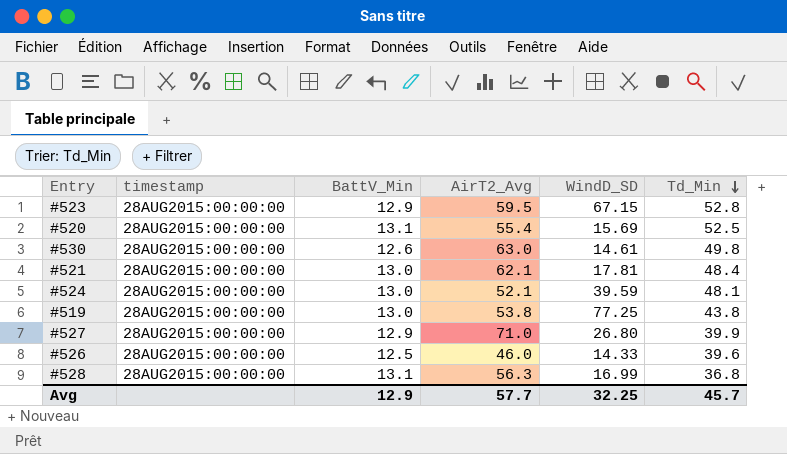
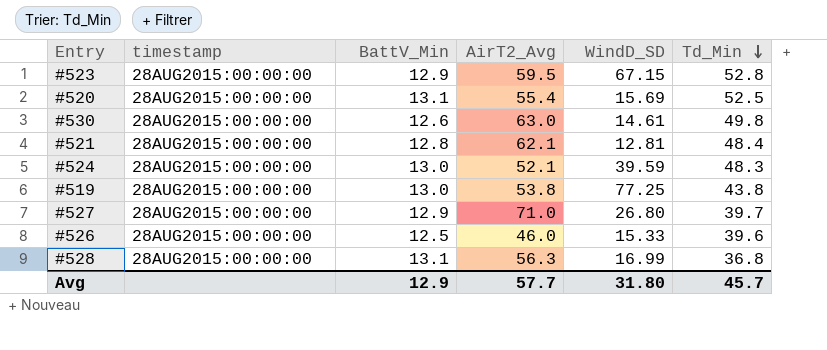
#521 | BattV_Min: 13.0 -> 12.8
#521 | WindD_SD: 17.81 -> 12.81
#524 | Td_Min: 48.1 -> 48.3
#527 | Td_Min: 39.9 -> 39.7
#526 | WindD_SD: 14.33 -> 15.33
Avg | WindD_SD: 32.25 -> 31.80

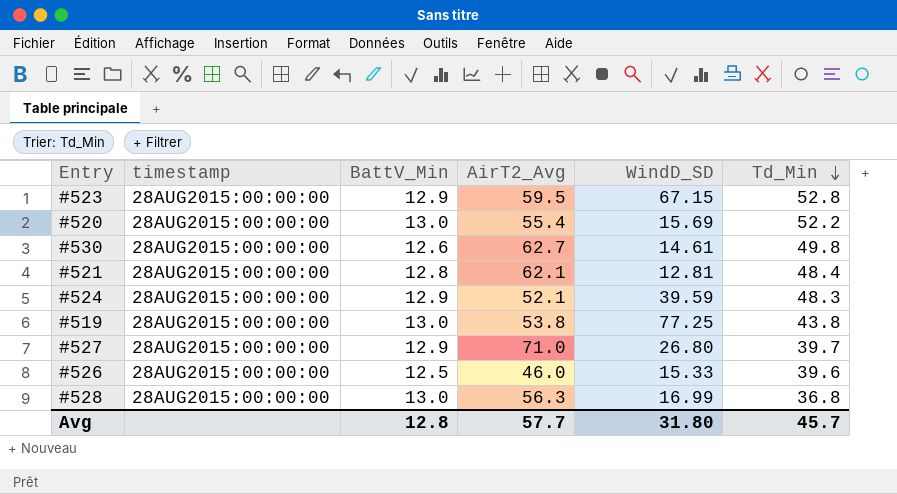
#520 | BattV_Min: 13.1 -> 13.0
#520 | Td_Min: 52.5 -> 52.2
#530 | AirT2_Avg: 63.0 -> 62.7
#524 | BattV_Min: 13.0 -> 12.9
#528 | BattV_Min: 13.1 -> 13.0
Avg | BattV_Min: 12.9 -> 12.8

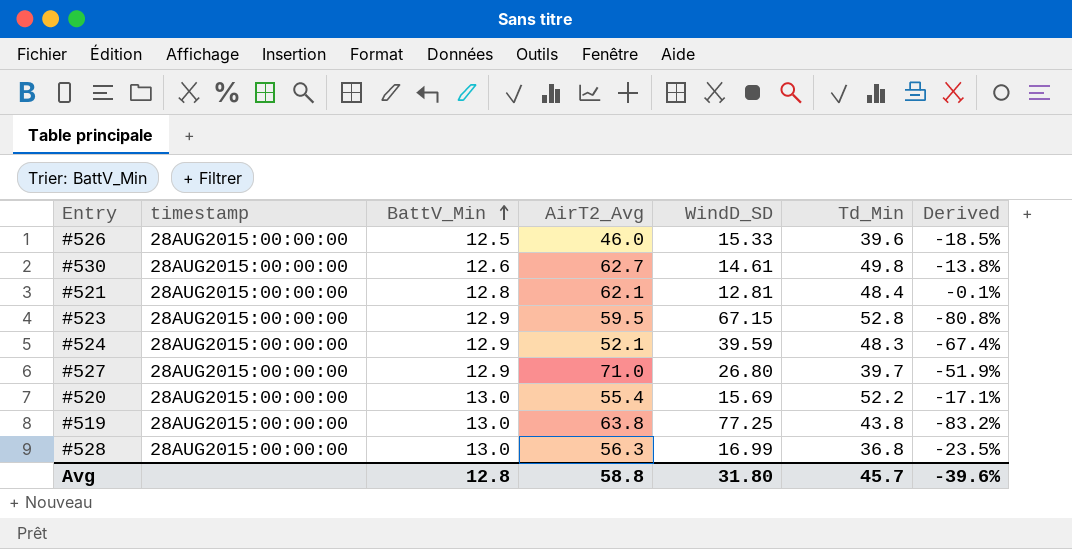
row order: Td_Min descending -> BattV_Min ascending
column Derived | formula: none -> ([BattV_Min] - [WindD_SD]) / [WindD_SD]
#519 | AirT2_Avg: 53.8 -> 63.8
Avg | AirT2_Avg: 57.7 -> 58.8

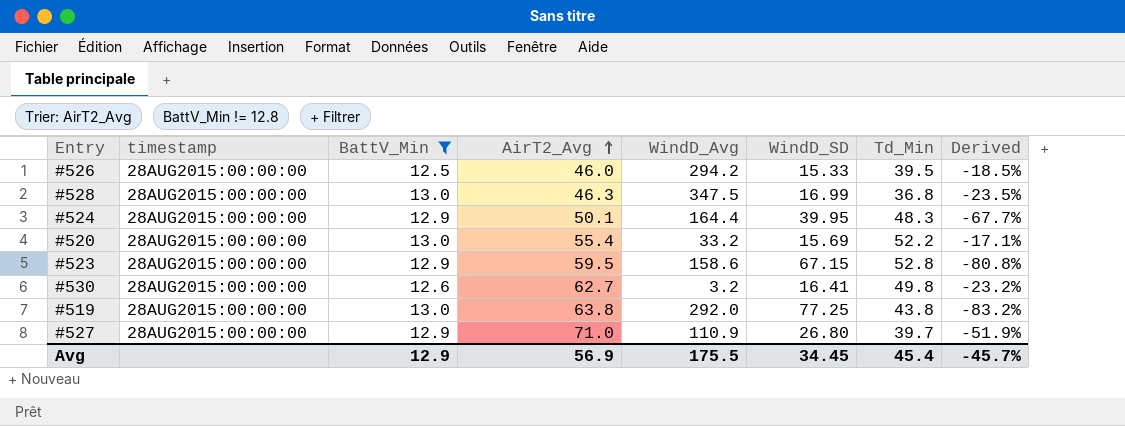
filter: none -> BattV_Min != 12.8
row order: BattV_Min ascending -> AirT2_Avg ascending
column WindD_Avg | position: none -> 5
#526 | Td_Min: 39.6 -> 39.5
#528 | AirT2_Avg: 56.3 -> 46.3
#524 | AirT2_Avg: 52.1 -> 50.1
#524 | WindD_SD: 39.59 -> 39.95
#524 | Derived: -67.4% -> -67.7%
#530 | WindD_SD: 14.61 -> 16.41
#530 | Derived: -13.8% -> -23.2%
Avg | BattV_Min: 12.8 -> 12.9
Avg | AirT2_Avg: 58.8 -> 56.9
Avg | WindD_SD: 31.80 -> 34.45
Avg | Td_Min: 45.7 -> 45.4
Avg | Derived: -39.6% -> -45.7%

